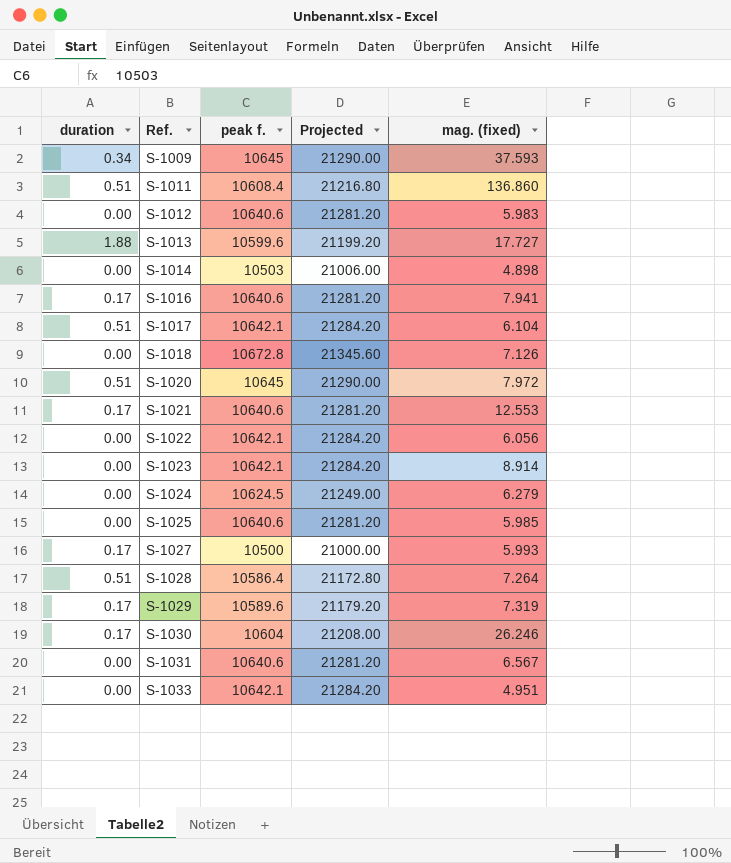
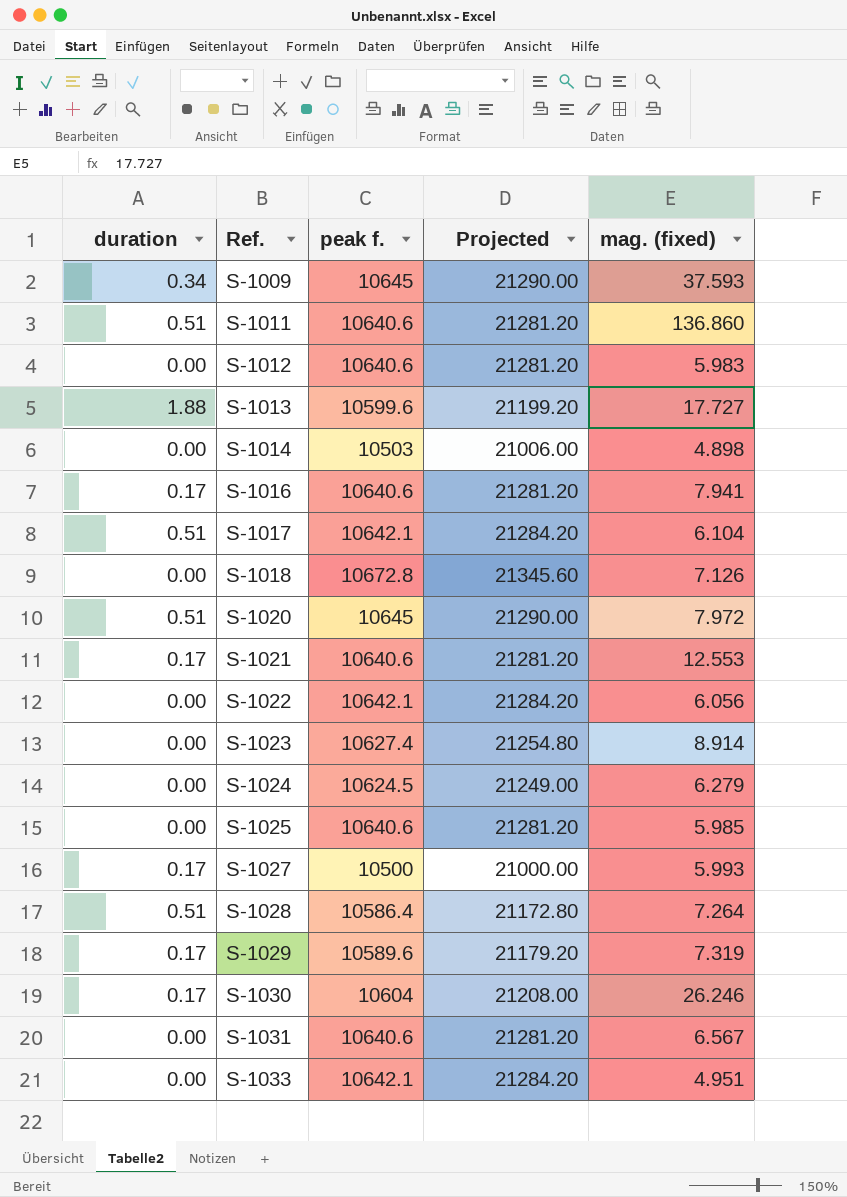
S-1011 | peak f.: 10608.4 -> 10640.6
S-1011 | Projected: 21216.80 -> 21281.20
S-1023 | peak f.: 10642.1 -> 10627.4
S-1023 | Projected: 21284.20 -> 21254.80

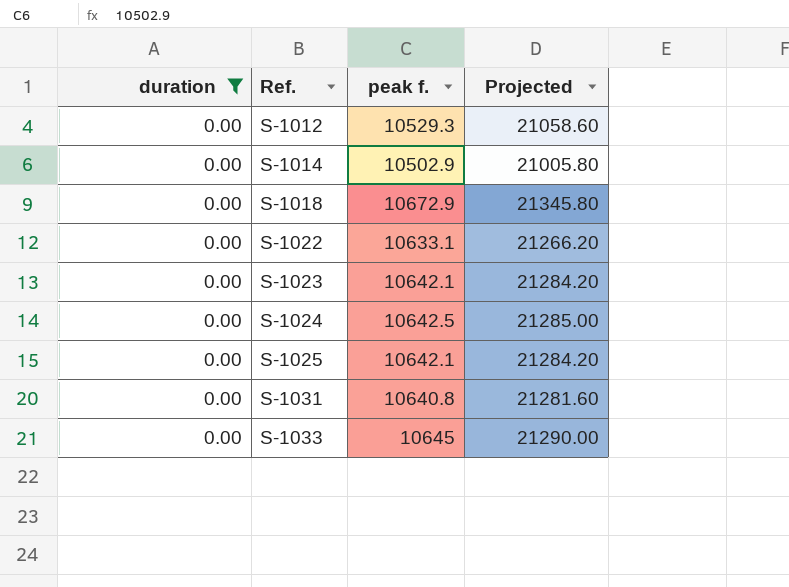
filter: none -> duration = 0.00
column mag. (fixed) | position: 5 -> none
S-1012 | peak f.: 10640.6 -> 10529.3
S-1012 | Projected: 21281.20 -> 21058.60
S-1014 | peak f.: 10503 -> 10502.9
S-1014 | Projected: 21006.00 -> 21005.80
S-1018 | peak f.: 10672.8 -> 10672.9
S-1018 | Projected: 21345.60 -> 21345.80
S-1022 | peak f.: 10642.1 -> 10633.1
S-1022 | Projected: 21284.20 -> 21266.20
S-1023 | peak f.: 10627.4 -> 10642.1
S-1023 | Projected: 21254.80 -> 21284.20
S-1024 | peak f.: 10624.5 -> 10642.5
S-1024 | Projected: 21249.00 -> 21285.00
S-1025 | peak f.: 10640.6 -> 10642.1
S-1025 | Projected: 21281.20 -> 21284.20
S-1031 | peak f.: 10640.6 -> 10640.8
S-1031 | Projected: 21281.20 -> 21281.60
S-1033 | peak f.: 10642.1 -> 10645
S-1033 | Projected: 21284.20 -> 21290.00

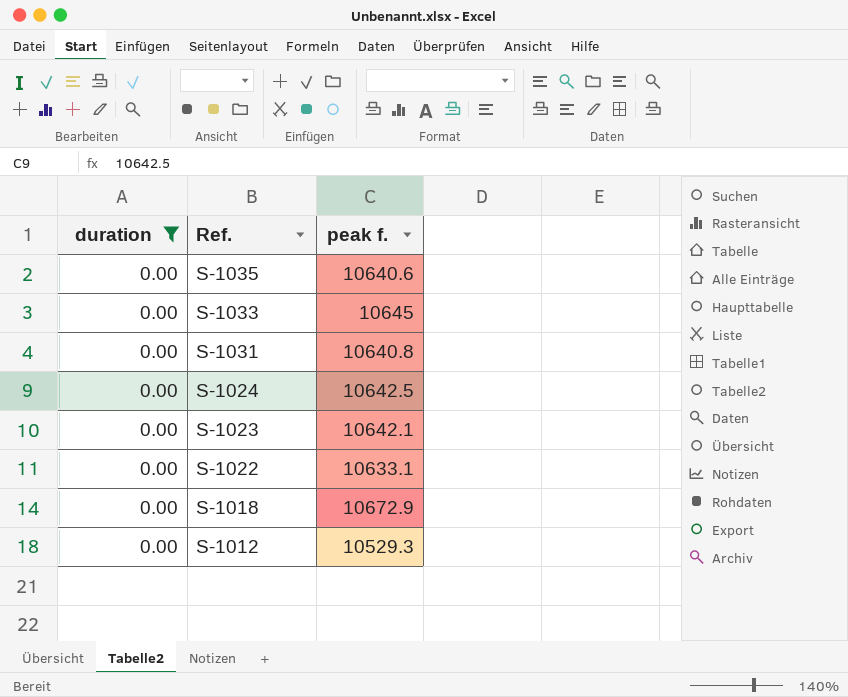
row order: Ref. ascending -> Ref. descending
column Projected | formula: [peak f.] * 2 -> none
row S-1014: 0.00 | 10502.9 | 21005.80 -> none
row S-1025: 0.00 | 10642.1 | 21284.20 -> none
row S-1035: none -> 0.00 | 10640.6

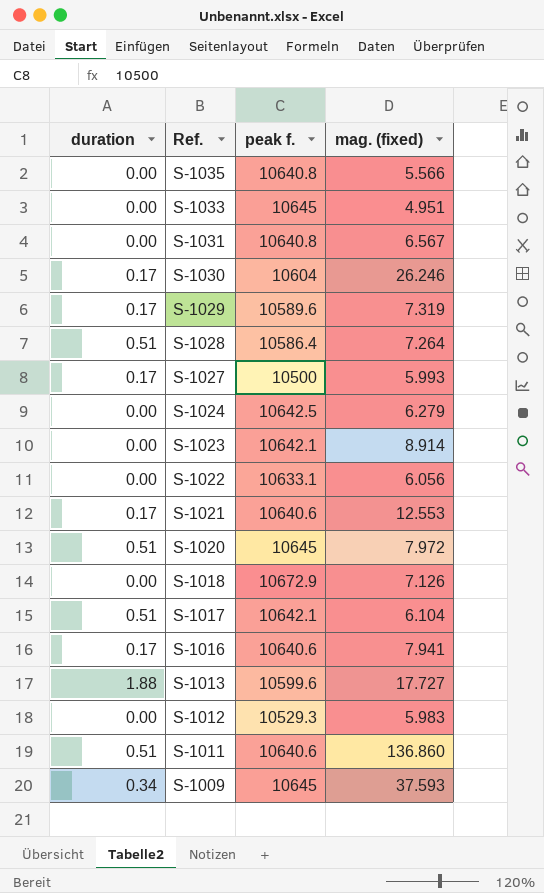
filter: duration = 0.00 -> none
column mag. (fixed) | position: none -> 4
S-1035 | peak f.: 10640.6 -> 10640.8

